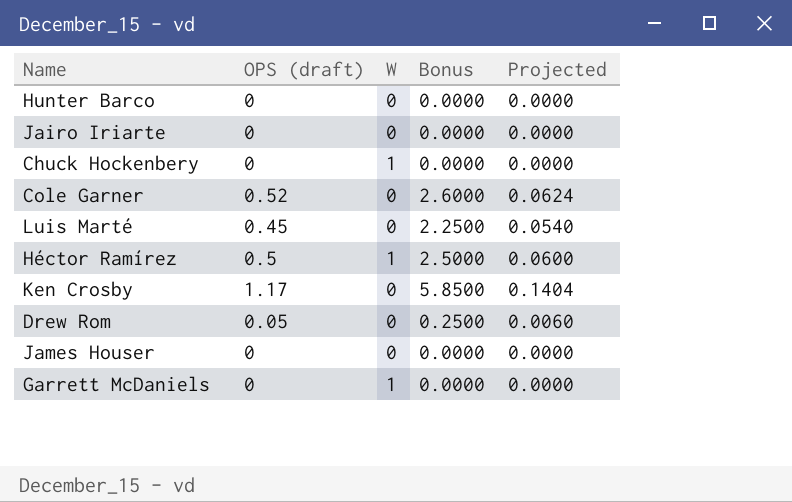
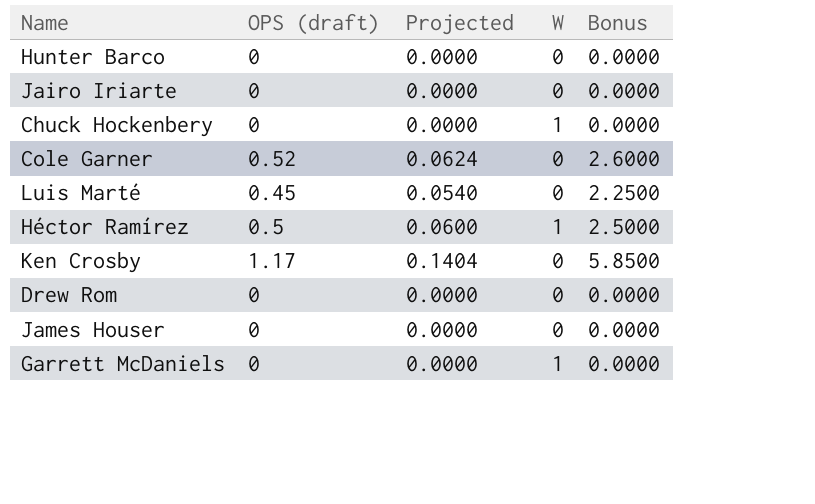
column Projected | position: 5 -> 3
Drew Rom | OPS (draft): 0.05 -> 0
Drew Rom | Projected: 0.0060 -> 0.0000
Drew Rom | Bonus: 0.2500 -> 0.0000

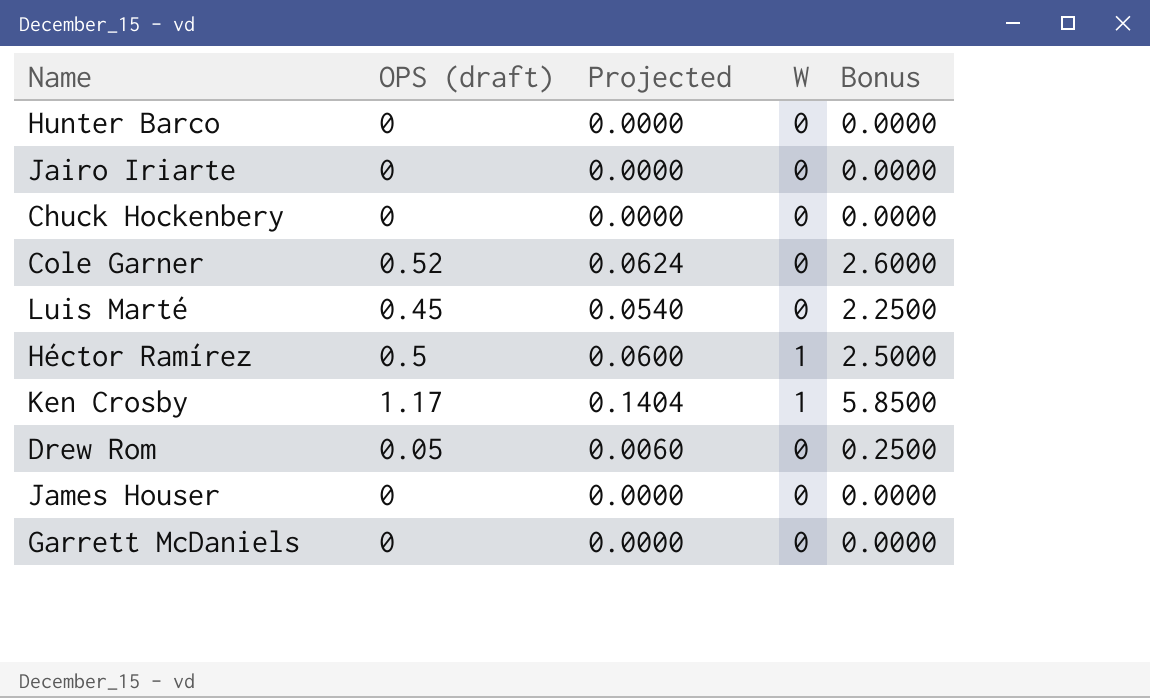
Chuck Hockenbery | W: 1 -> 0
Ken Crosby | W: 0 -> 1
Drew Rom | OPS (draft): 0 -> 0.05
Drew Rom | Projected: 0.0000 -> 0.0060
Drew Rom | Bonus: 0.0000 -> 0.2500
Garrett McDaniels | W: 1 -> 0

